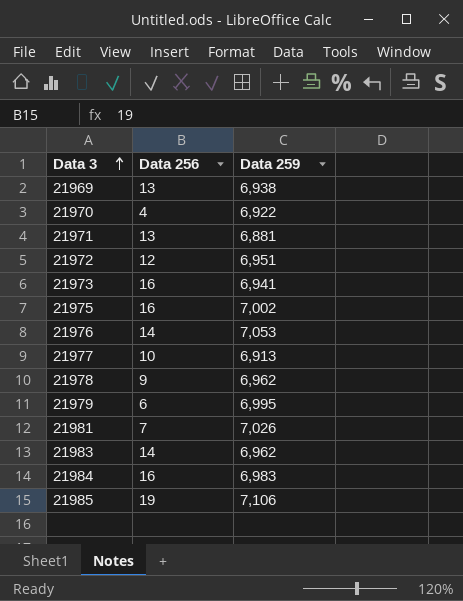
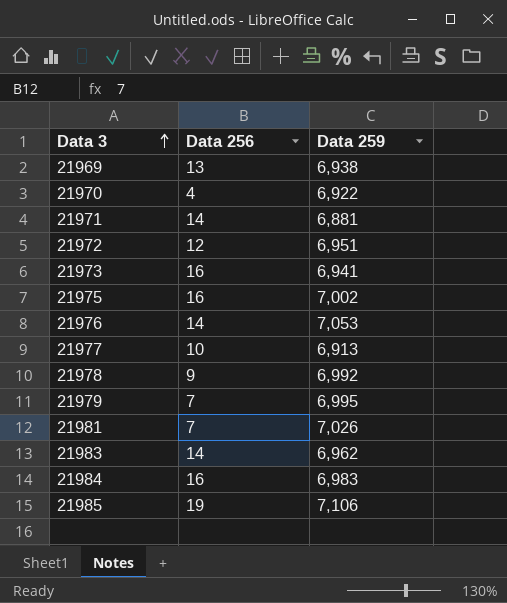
21971 | Data 256: 13 -> 14
21978 | Data 259: 6,962 -> 6,992
21979 | Data 256: 6 -> 7

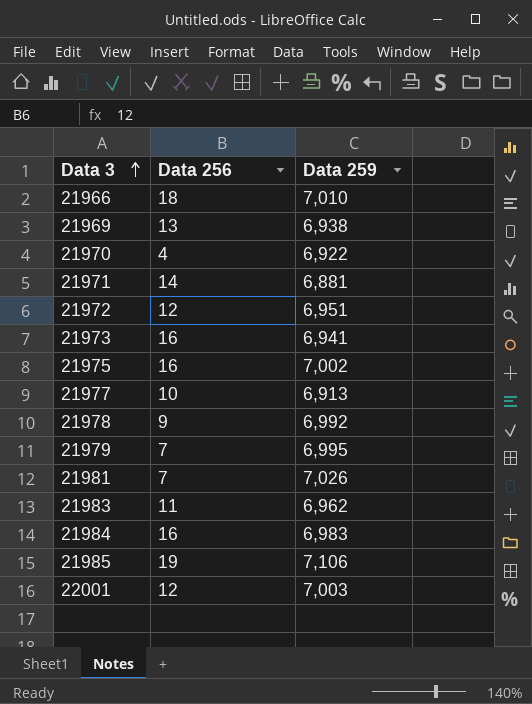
row 21976: 14 | 7,053 -> none
row 21966: none -> 18 | 7,010
21983 | Data 256: 14 -> 11
row 22001: none -> 12 | 7,003

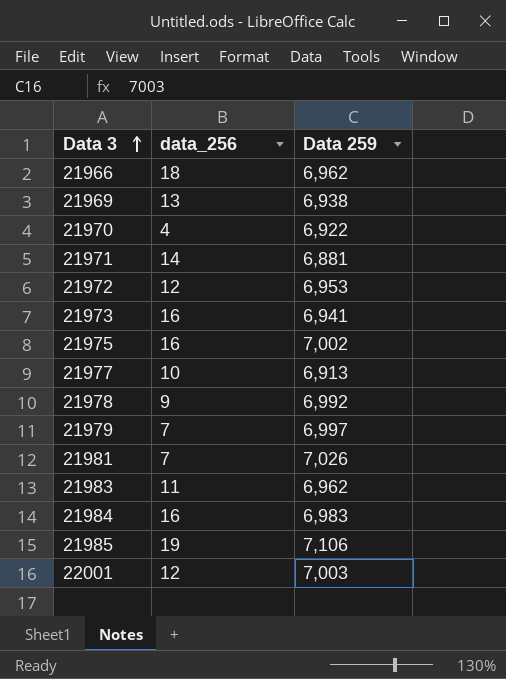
column name: Data 256 -> data_256
21966 | Data 259: 7,010 -> 6,962
21972 | Data 259: 6,951 -> 6,953
21979 | Data 259: 6,995 -> 6,997

